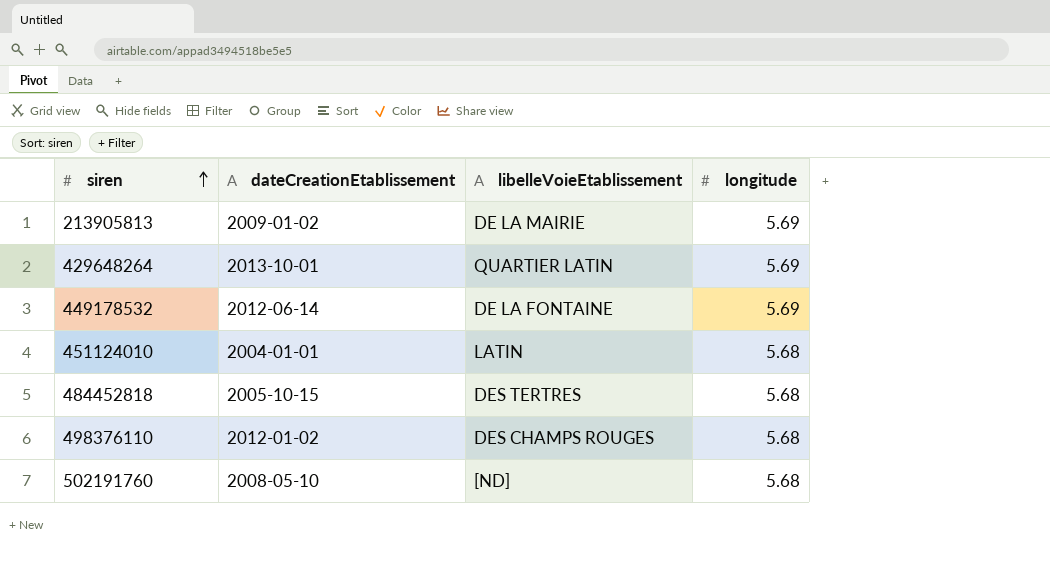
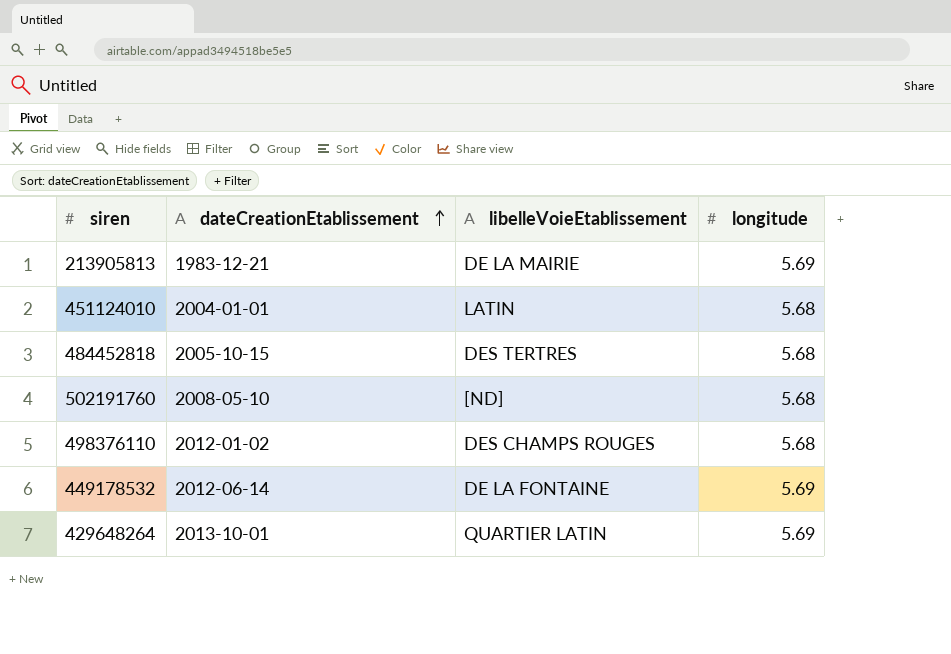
row order: siren ascending -> dateCreationEtablissement ascending
213905813 | dateCreationEtablissement: 2009-01-02 -> 1983-12-21

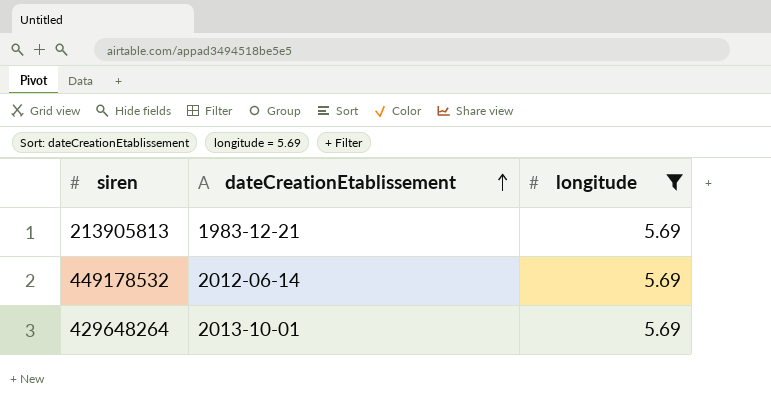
filter: none -> longitude = 5.69
column libelleVoieEtablissement | position: 3 -> none

